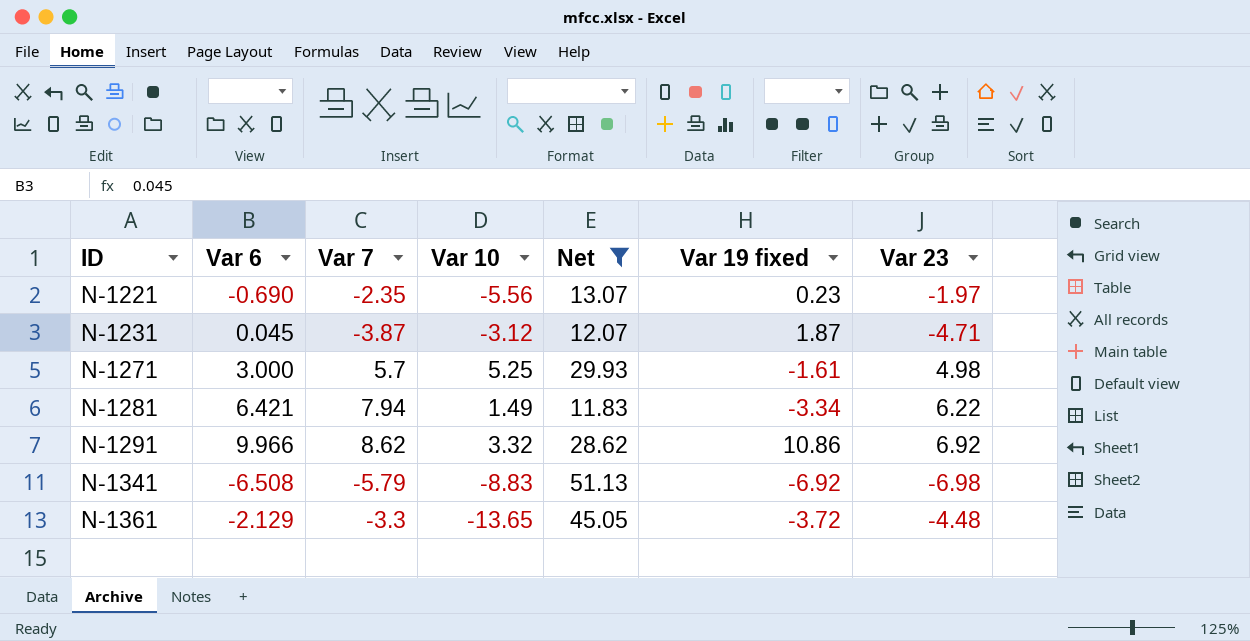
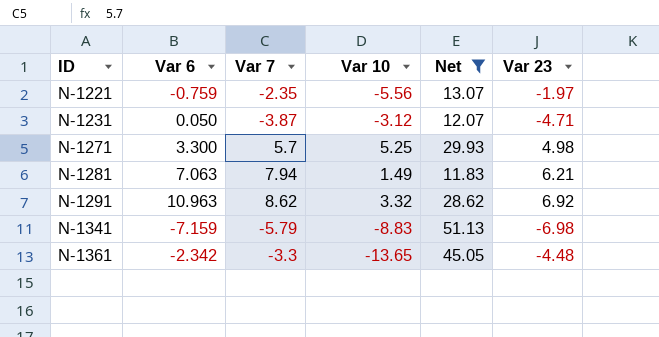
column Var 19 fixed | position: 6 -> none
N-1221 | Var 6: -0.690 -> -0.759
N-1231 | Var 6: 0.045 -> 0.050
N-1271 | Var 6: 3.000 -> 3.300
N-1281 | Var 6: 6.421 -> 7.063
N-1281 | Var 23: 6.22 -> 6.21
N-1291 | Var 6: 9.966 -> 10.963
N-1341 | Var 6: -6.508 -> -7.159
N-1361 | Var 6: -2.129 -> -2.342

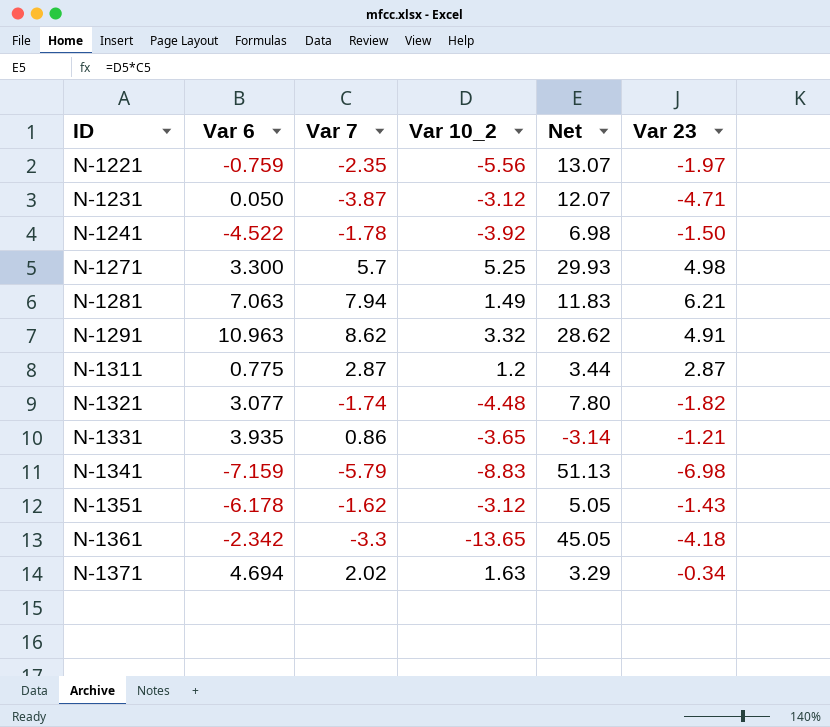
filter: Net >= 11.83 -> none
column name: Var 10 -> Var 10_2
N-1291 | Var 23: 6.92 -> 4.91
N-1361 | Var 23: -4.48 -> -4.18

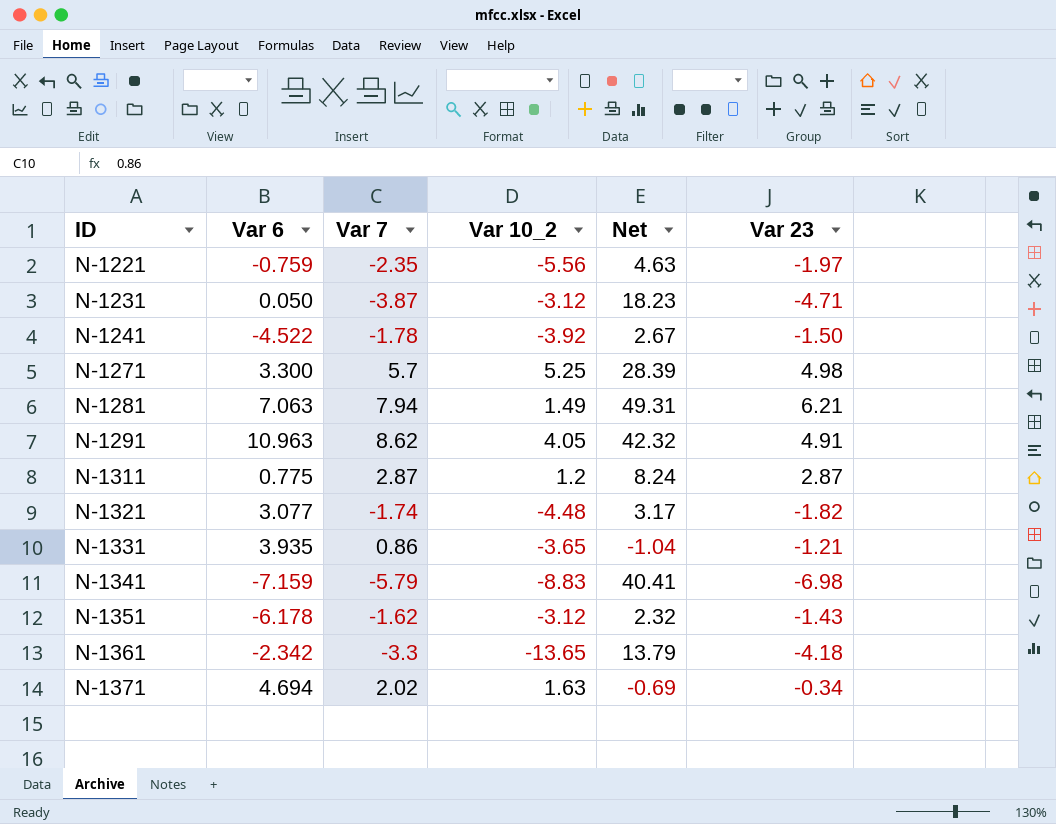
column Net | formula: [Var 7] * [Var 10_2] -> [Var 7] * [Var 23]
N-1291 | Var 10_2: 3.32 -> 4.05

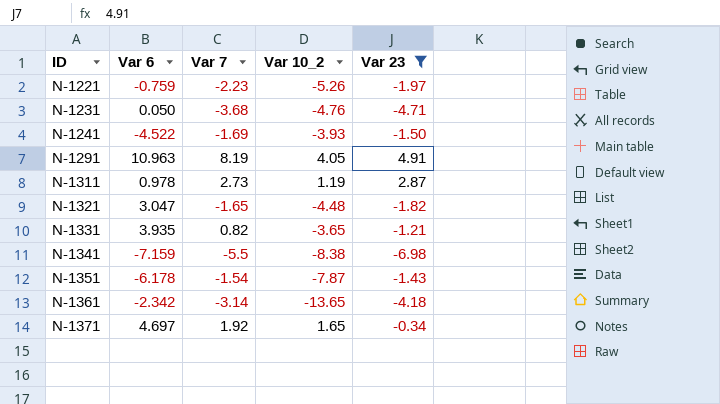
filter: none -> Var 23 <= 4.91
column Net | formula: [Var 7] * [Var 23] -> none
N-1221 | Var 7: -2.35 -> -2.23
N-1221 | Var 10_2: -5.56 -> -5.26
N-1231 | Var 7: -3.87 -> -3.68
N-1231 | Var 10_2: -3.12 -> -4.76
N-1241 | Var 7: -1.78 -> -1.69
N-1241 | Var 10_2: -3.92 -> -3.93
N-1291 | Var 7: 8.62 -> 8.19
N-1311 | Var 6: 0.775 -> 0.978
N-1311 | Var 7: 2.87 -> 2.73
N-1311 | Var 10_2: 1.2 -> 1.19
N-1321 | Var 6: 3.077 -> 3.047
N-1321 | Var 7: -1.74 -> -1.65
N-1331 | Var 7: 0.86 -> 0.82
N-1341 | Var 7: -5.79 -> -5.5
N-1341 | Var 10_2: -8.83 -> -8.38
N-1351 | Var 7: -1.62 -> -1.54
N-1351 | Var 10_2: -3.12 -> -7.87
N-1361 | Var 7: -3.3 -> -3.14
N-1371 | Var 6: 4.694 -> 4.697
N-1371 | Var 7: 2.02 -> 1.92
N-1371 | Var 10_2: 1.63 -> 1.65

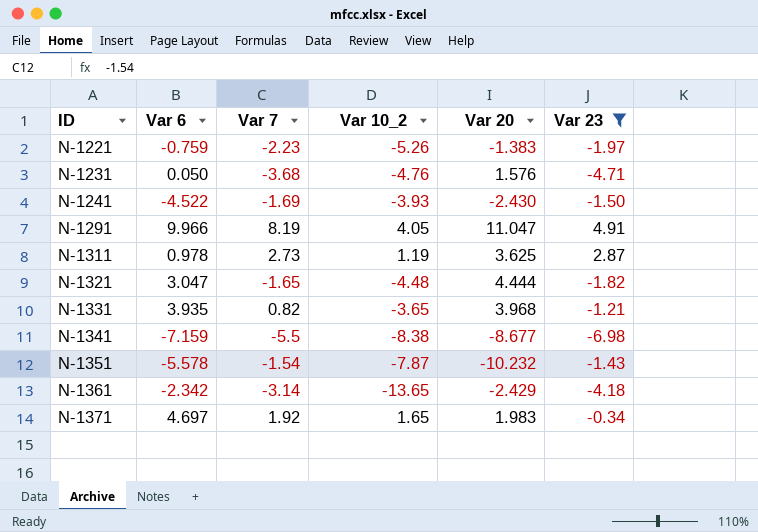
column Var 20 | position: none -> 5
N-1291 | Var 6: 10.963 -> 9.966
N-1351 | Var 6: -6.178 -> -5.578

